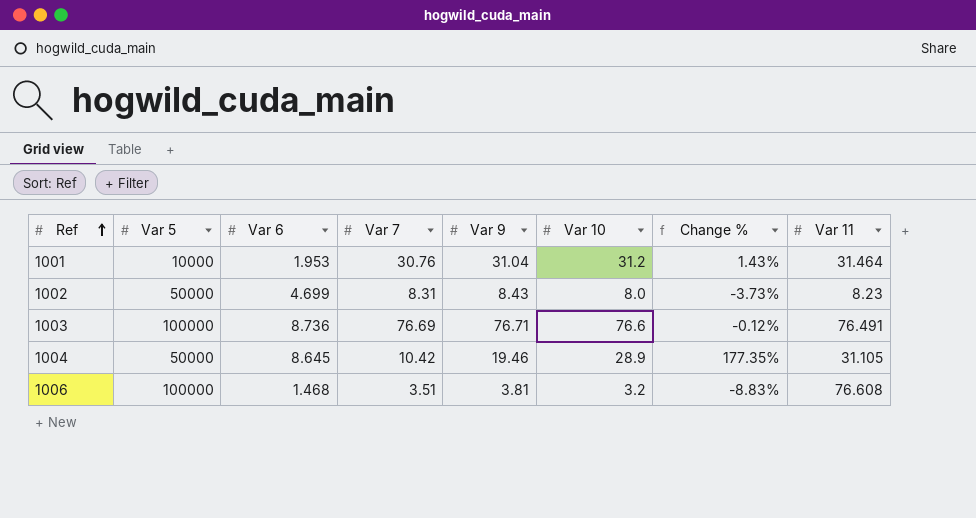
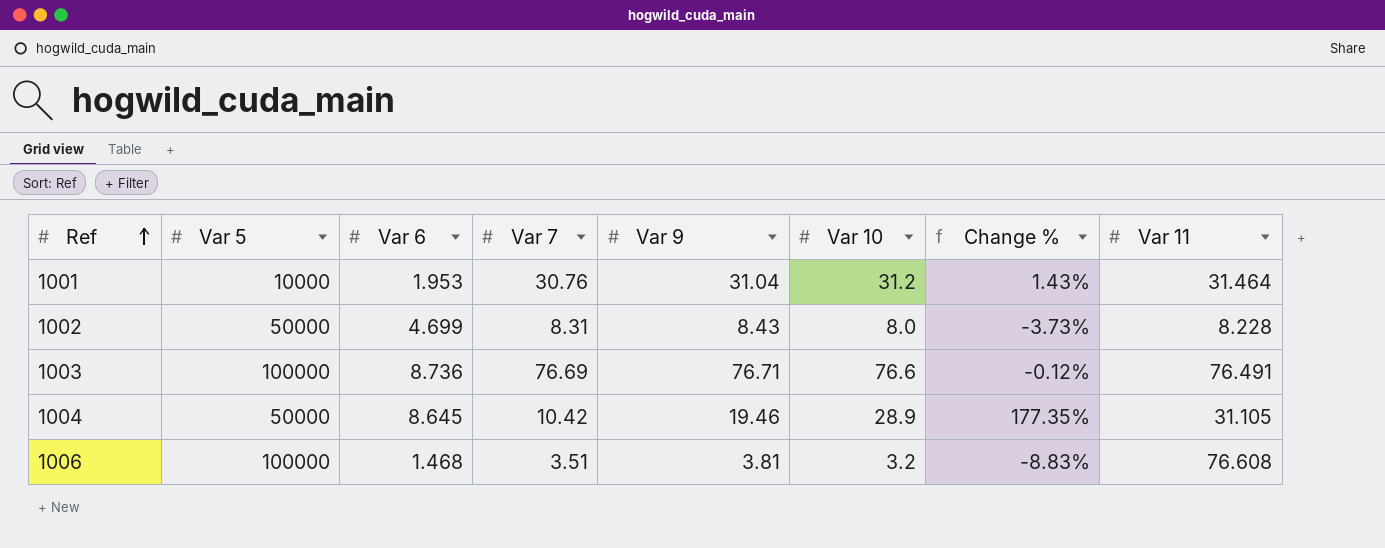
1002 | Var 11: 8.23 -> 8.228

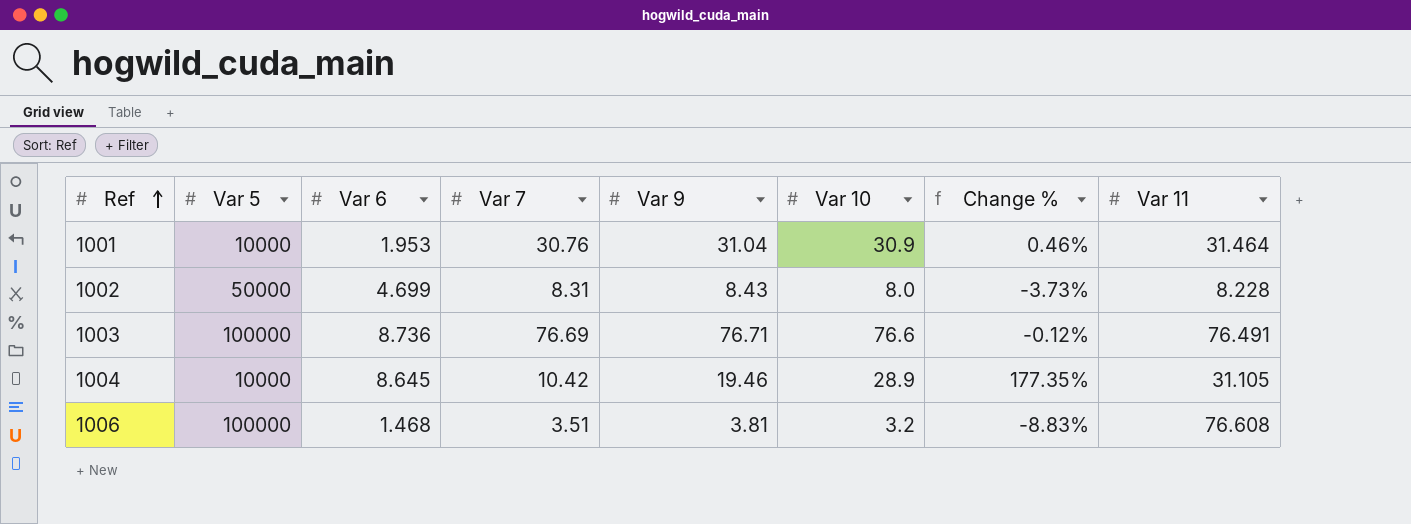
1001 | Var 10: 31.2 -> 30.9
1001 | Change %: 1.43% -> 0.46%
1004 | Var 5: 50000 -> 10000

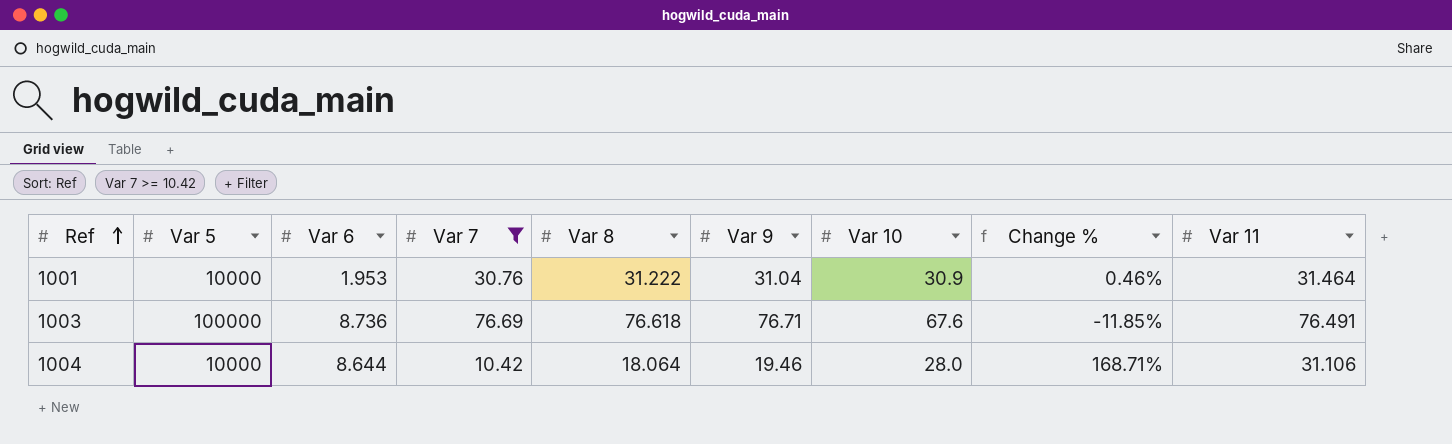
filter: none -> Var 7 >= 10.42
column Var 8 | position: none -> 5
1003 | Var 10: 76.6 -> 67.6
1003 | Change %: -0.12% -> -11.85%
1004 | Var 6: 8.645 -> 8.644
1004 | Var 10: 28.9 -> 28.0
1004 | Change %: 177.35% -> 168.71%
1004 | Var 11: 31.105 -> 31.106

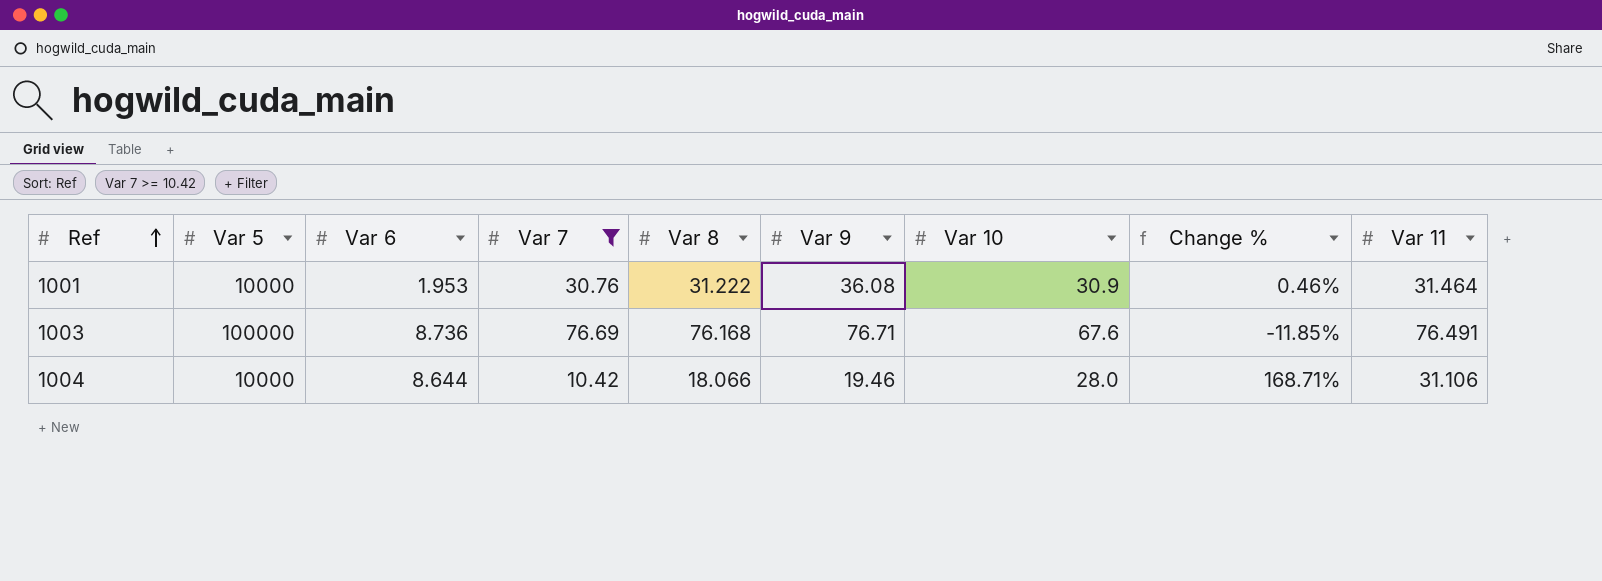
1001 | Var 9: 31.04 -> 36.08
1003 | Var 8: 76.618 -> 76.168
1004 | Var 8: 18.064 -> 18.066

